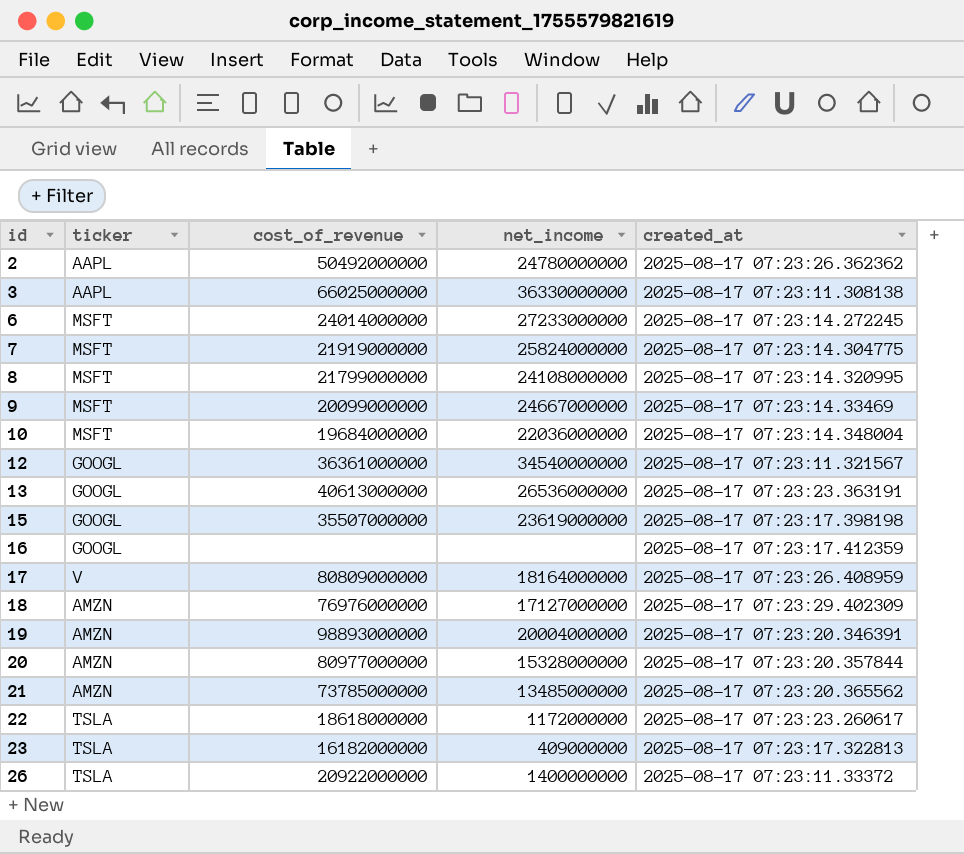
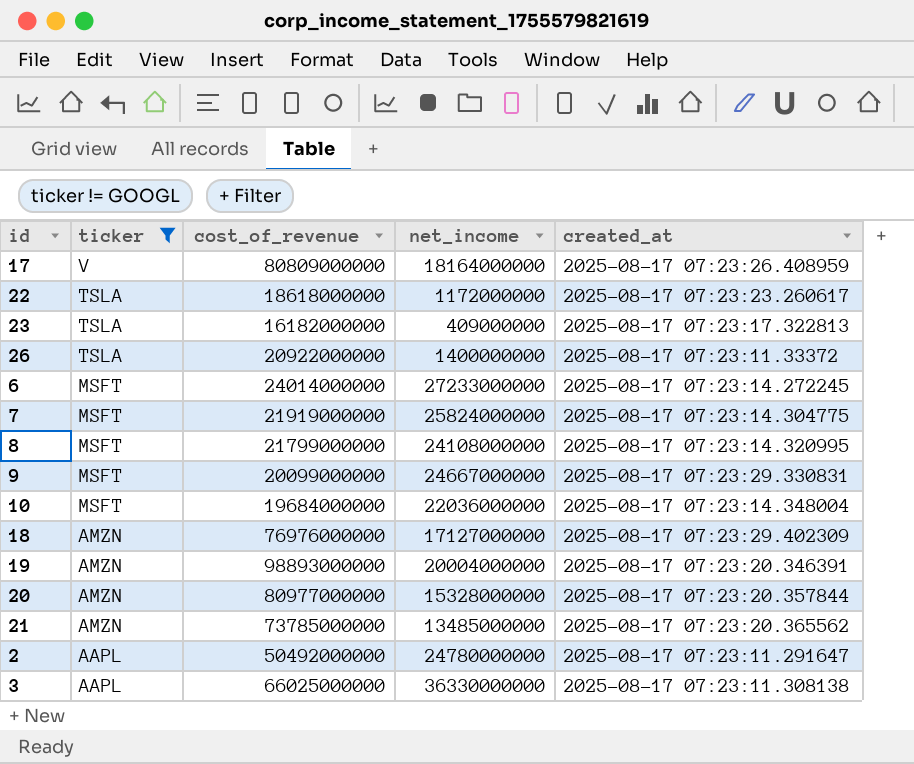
filter: none -> ticker != GOOGL
row order: id ascending -> ticker descending
9 | created_at: 2025-08-17 07:23:14.33469 -> 2025-08-17 07:23:29.330831
2 | created_at: 2025-08-17 07:23:26.362362 -> 2025-08-17 07:23:11.291647

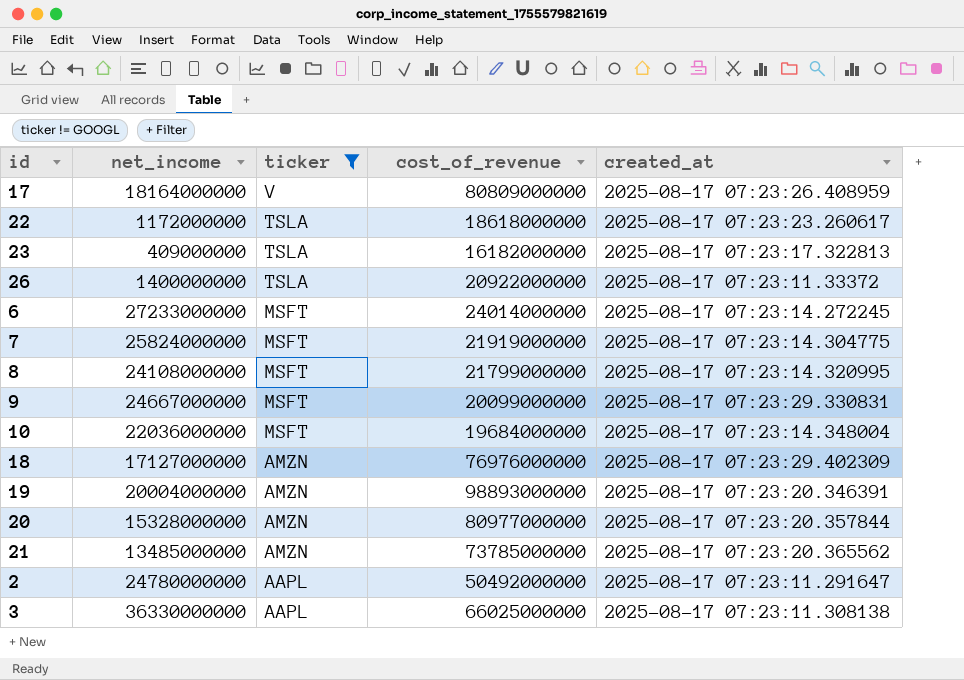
column net_income | position: 4 -> 2

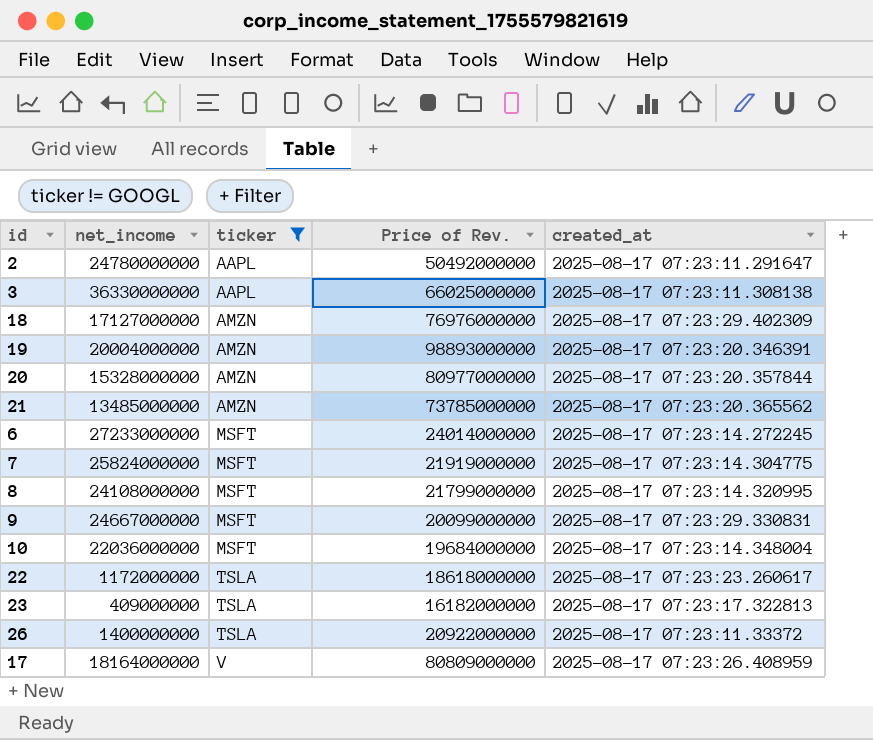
row order: ticker descending -> ticker ascending
column name: cost_of_revenue -> Price of Rev.

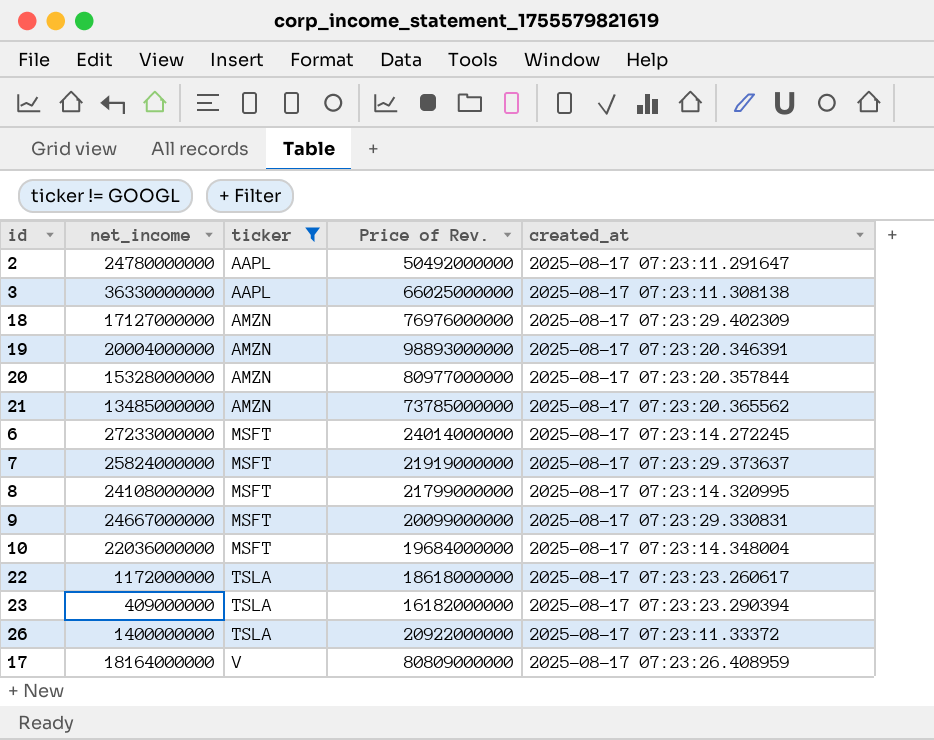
7 | created_at: 2025-08-17 07:23:14.304775 -> 2025-08-17 07:23:29.373637
23 | created_at: 2025-08-17 07:23:17.322813 -> 2025-08-17 07:23:23.290394

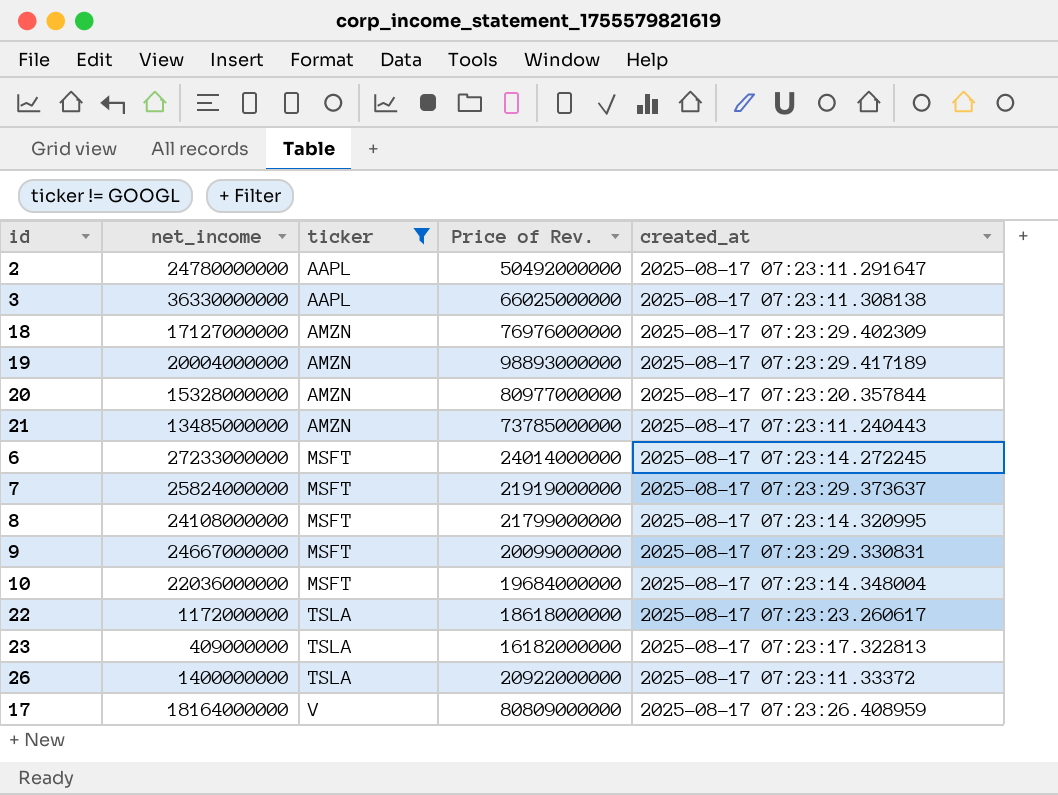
19 | created_at: 2025-08-17 07:23:20.346391 -> 2025-08-17 07:23:29.417189
21 | created_at: 2025-08-17 07:23:20.365562 -> 2025-08-17 07:23:11.240443
23 | created_at: 2025-08-17 07:23:23.290394 -> 2025-08-17 07:23:17.322813

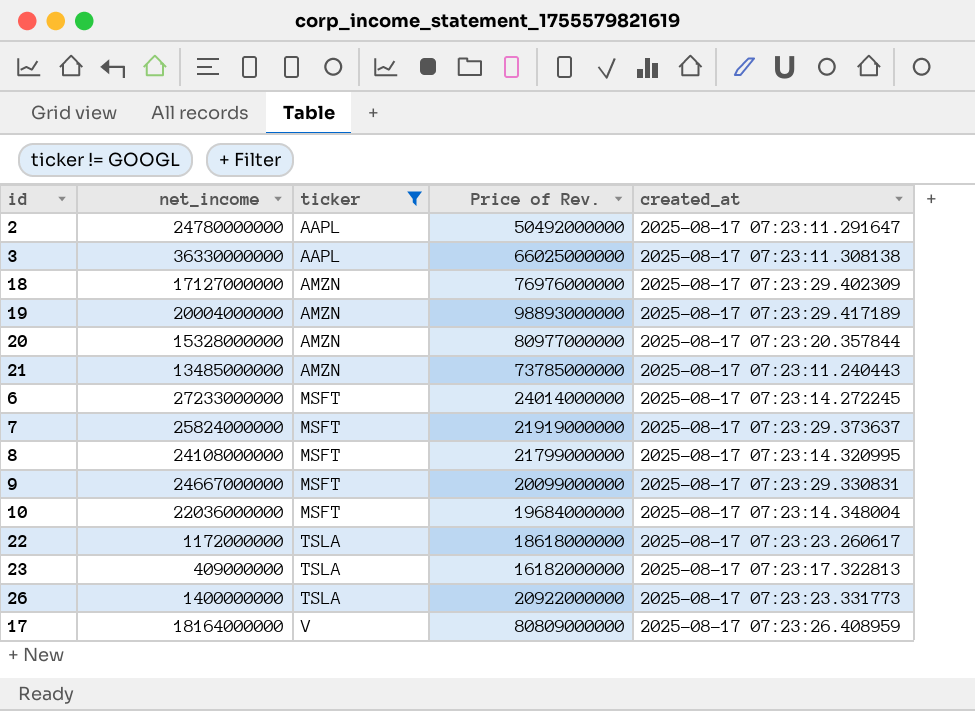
26 | created_at: 2025-08-17 07:23:11.33372 -> 2025-08-17 07:23:23.331773

